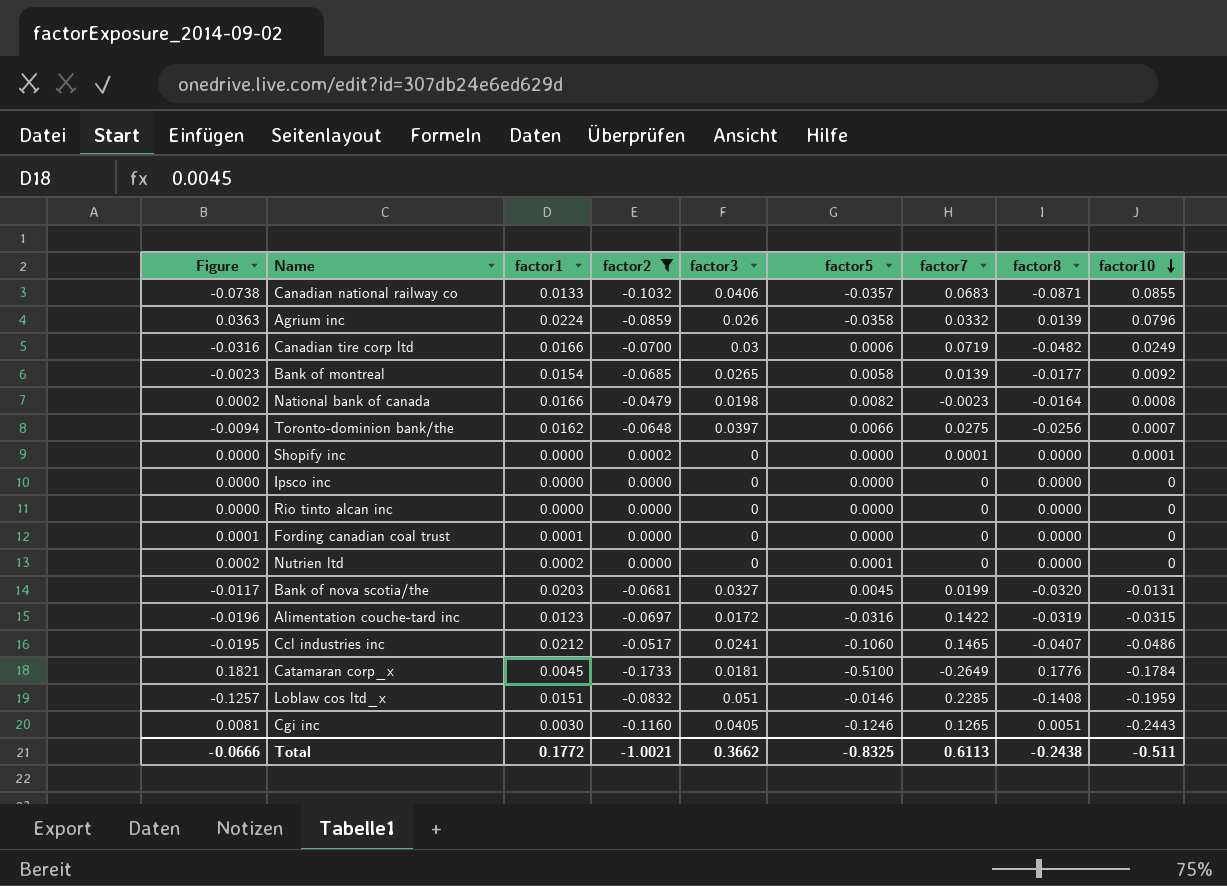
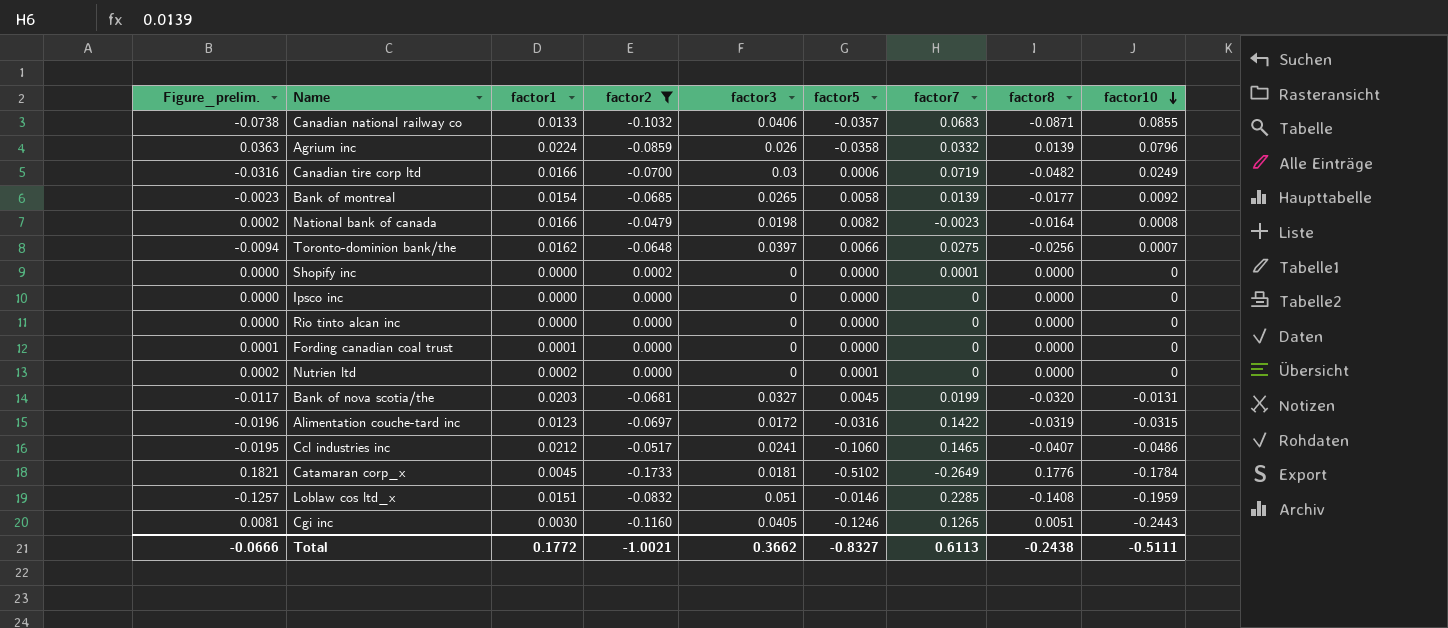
column name: Figure -> Figure_prelim.
Shopify inc | factor10: 0.0001 -> 0
Catamaran corp_x | factor5: -0.5100 -> -0.5102
Total | factor5: -0.8325 -> -0.8327
Total | factor10: -0.511 -> -0.5111

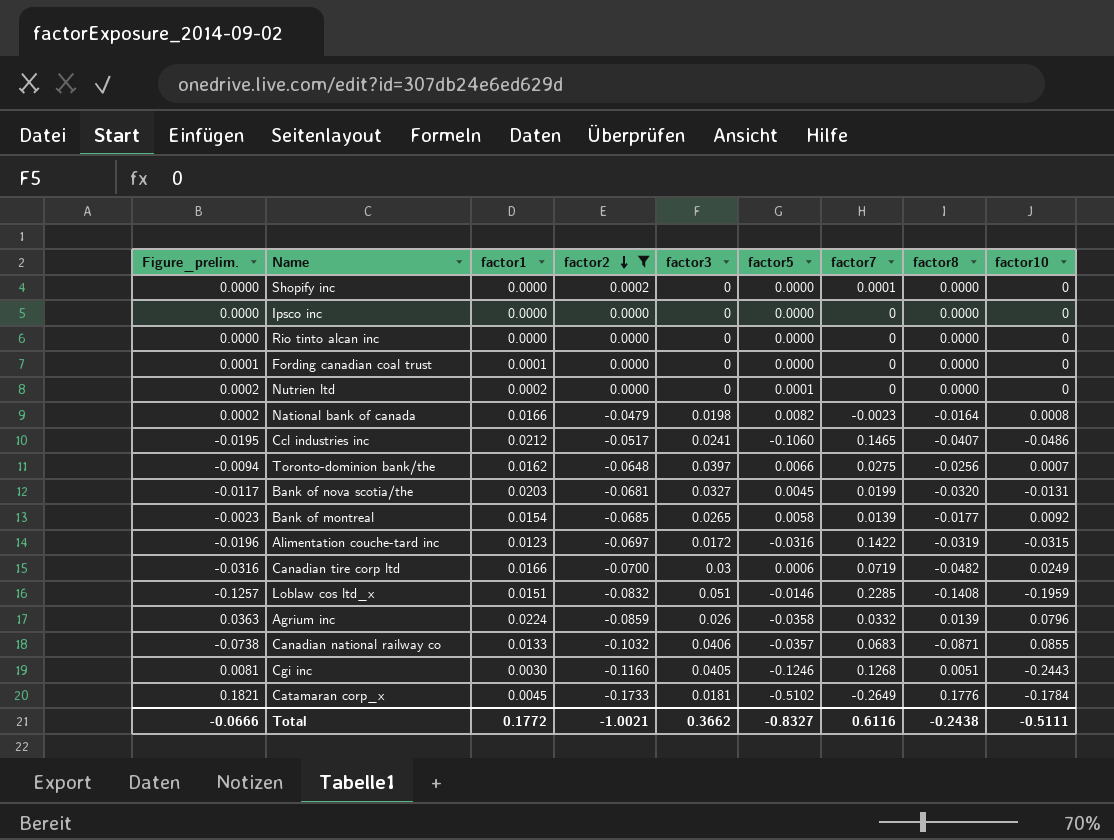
row order: factor10 descending -> factor2 descending
Cgi inc | factor7: 0.1265 -> 0.1268
Total | factor7: 0.6113 -> 0.6116

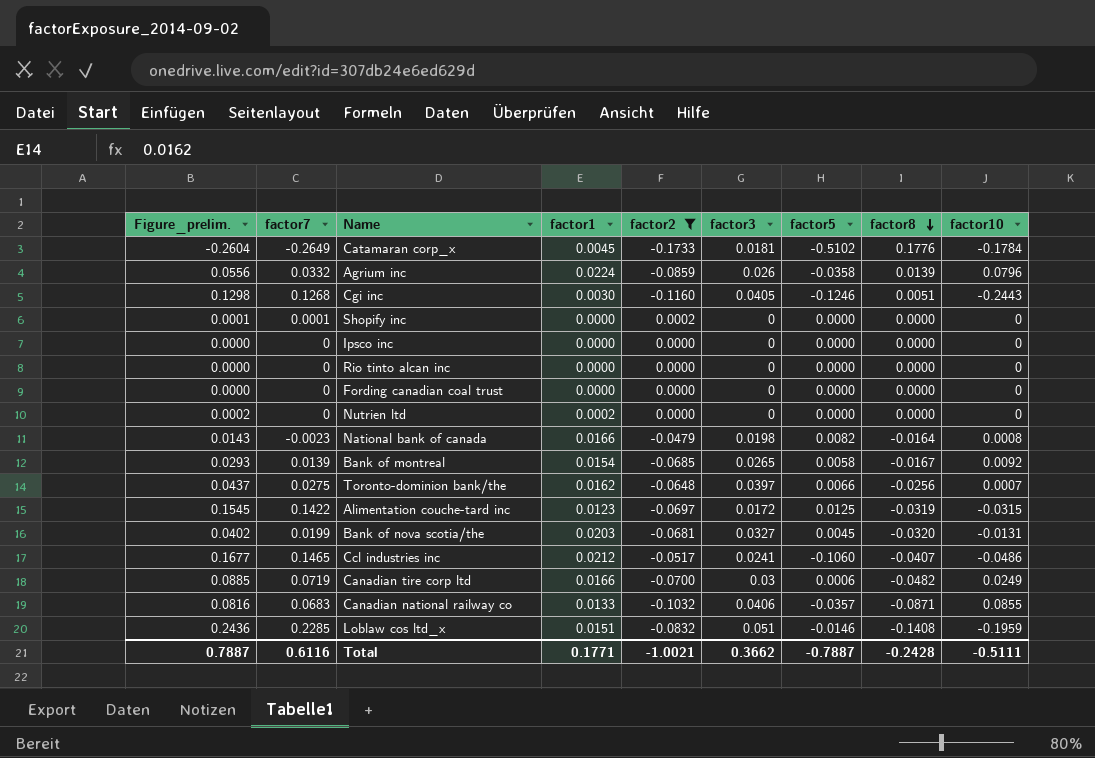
row order: factor2 descending -> factor8 descending
column Figure_prelim. | formula: [factor1] + [factor8] -> [factor7] + [factor1]
column factor7 | position: 7 -> 2
Fording canadian coal trust | factor1: 0.0001 -> 0.0000
Nutrien ltd | factor5: 0.0001 -> 0.0000
Bank of montreal | factor8: -0.0177 -> -0.0167
Alimentation couche-tard inc | factor5: -0.0316 -> 0.0125
Total | Figure_prelim.: -0.0666 -> 0.7887
Total | factor1: 0.1772 -> 0.1771
Total | factor5: -0.8327 -> -0.7887
Total | factor8: -0.2438 -> -0.2428

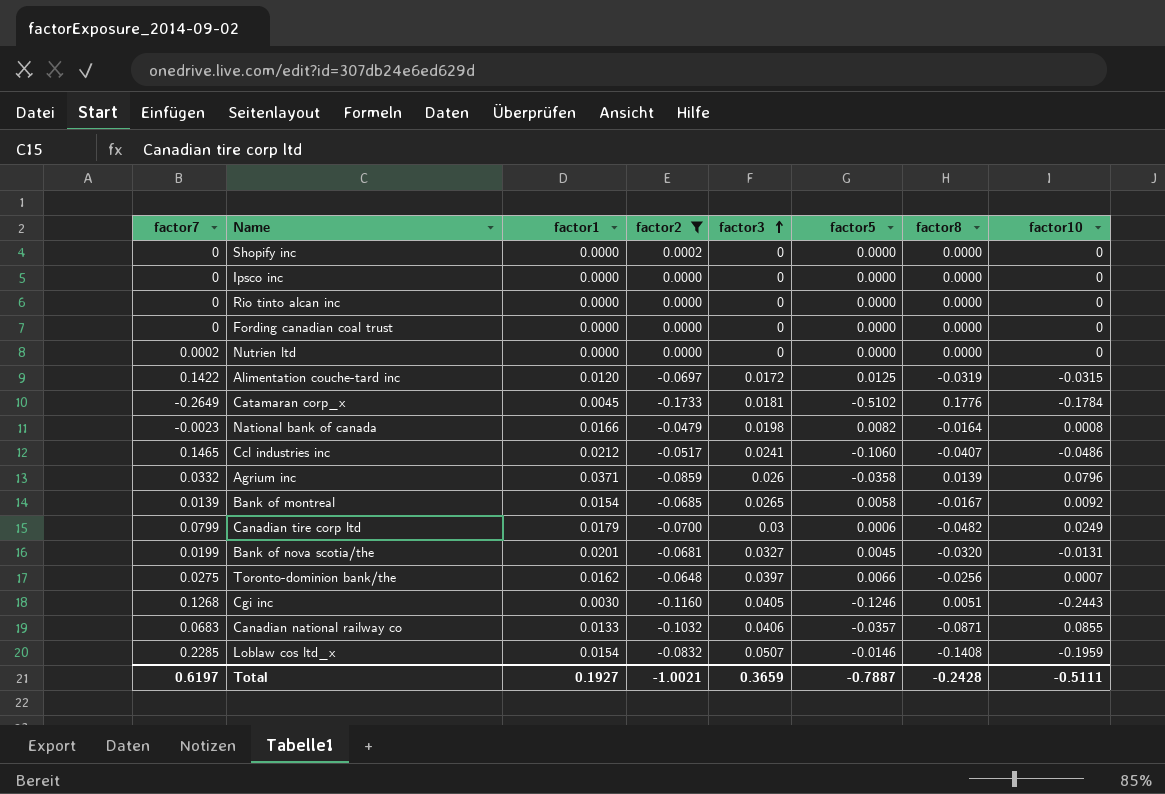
row order: factor8 descending -> factor3 ascending
column Figure_prelim. | formula: [factor7] + [factor1] -> none
Shopify inc | factor7: 0.0001 -> 0
Nutrien ltd | factor7: 0 -> 0.0002
Nutrien ltd | factor1: 0.0002 -> 0.0000
Alimentation couche-tard inc | factor1: 0.0123 -> 0.0120
Agrium inc | factor1: 0.0224 -> 0.0371
Canadian tire corp ltd | factor7: 0.0719 -> 0.0799
Canadian tire corp ltd | factor1: 0.0166 -> 0.0179
Bank of nova scotia/the | factor1: 0.0203 -> 0.0201
Loblaw cos ltd_x | factor1: 0.0151 -> 0.0154
Loblaw cos ltd_x | factor3: 0.051 -> 0.0507
Total | factor7: 0.6116 -> 0.6197
Total | factor1: 0.1771 -> 0.1927
Total | factor3: 0.3662 -> 0.3659

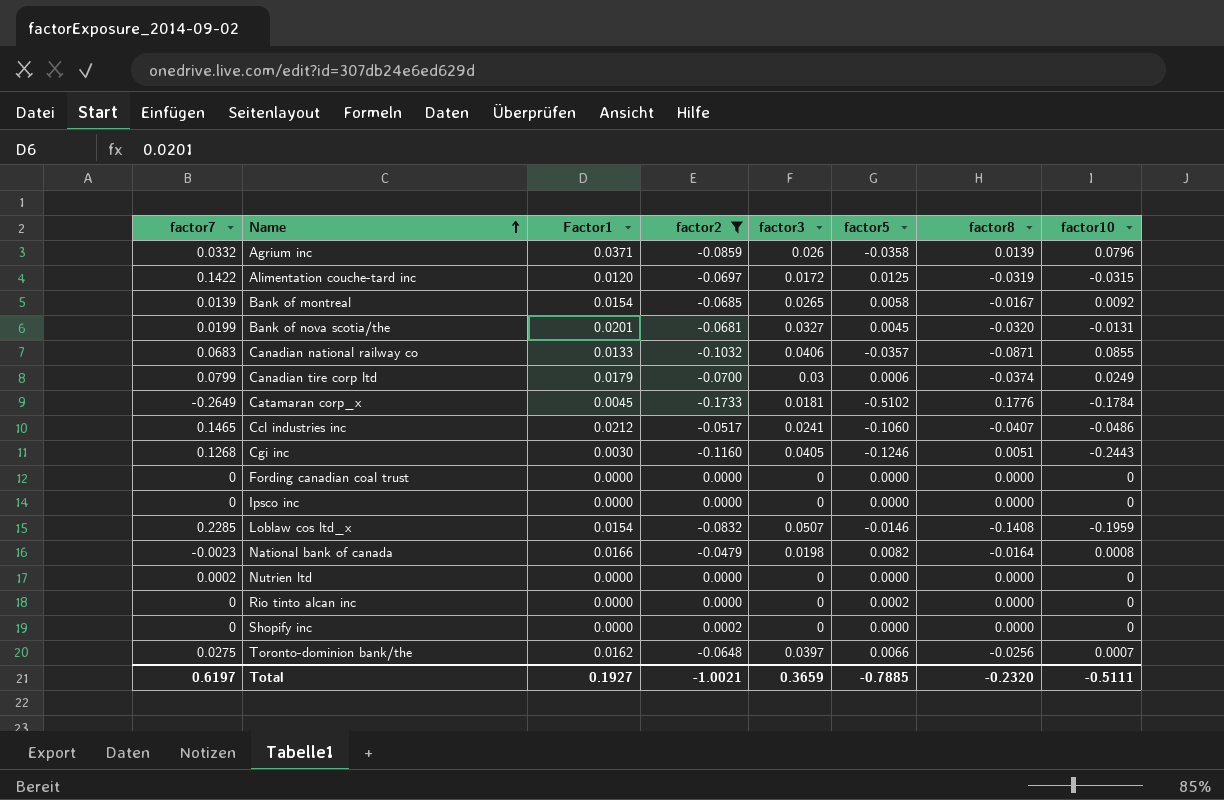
row order: factor3 ascending -> Name ascending
column name: factor1 -> Factor1
Canadian tire corp ltd | factor8: -0.0482 -> -0.0374
Rio tinto alcan inc | factor5: 0.0000 -> 0.0002
Total | factor5: -0.7887 -> -0.7885
Total | factor8: -0.2428 -> -0.2320

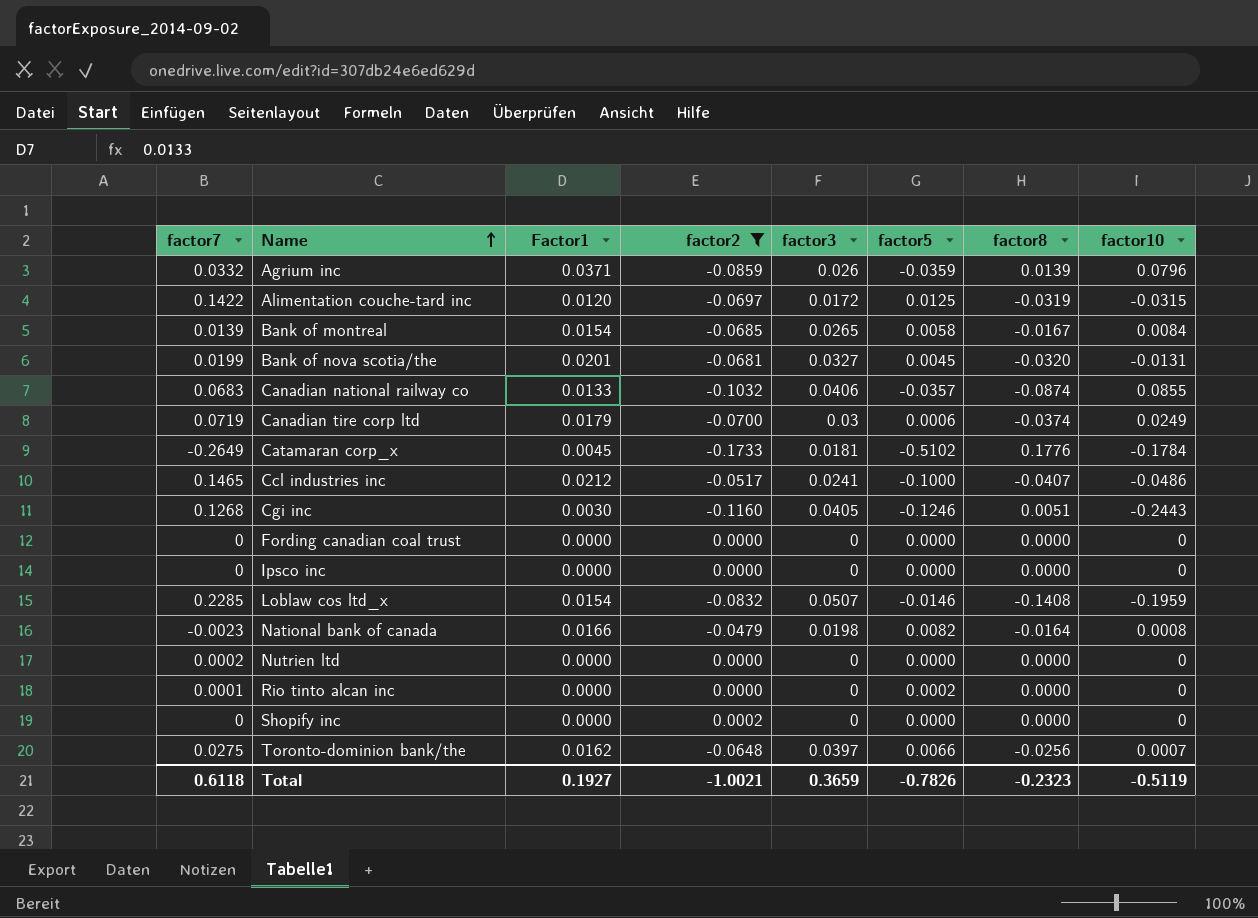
Agrium inc | factor5: -0.0358 -> -0.0359
Bank of montreal | factor10: 0.0092 -> 0.0084
Canadian national railway co | factor8: -0.0871 -> -0.0874
Canadian tire corp ltd | factor7: 0.0799 -> 0.0719
Ccl industries inc | factor5: -0.1060 -> -0.1000
Rio tinto alcan inc | factor7: 0 -> 0.0001
Total | factor7: 0.6197 -> 0.6118
Total | factor5: -0.7885 -> -0.7826
Total | factor8: -0.2320 -> -0.2323
Total | factor10: -0.5111 -> -0.5119

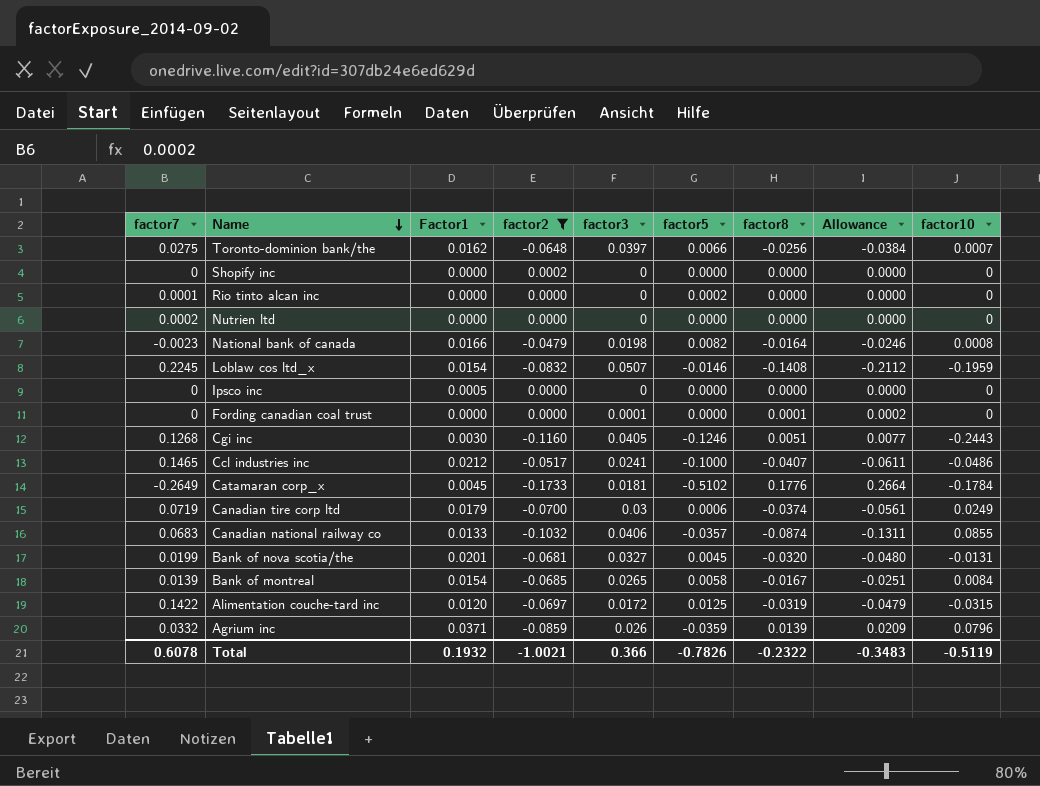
row order: Name ascending -> Name descending
column Allowance | formula: none -> [factor8] * 1.5
Loblaw cos ltd_x | factor7: 0.2285 -> 0.2245
Ipsco inc | Factor1: 0.0000 -> 0.0005
Fording canadian coal trust | factor3: 0 -> 0.0001
Fording canadian coal trust | factor8: 0.0000 -> 0.0001
Total | factor7: 0.6118 -> 0.6078
Total | Factor1: 0.1927 -> 0.1932
Total | factor3: 0.3659 -> 0.366
Total | factor8: -0.2323 -> -0.2322

